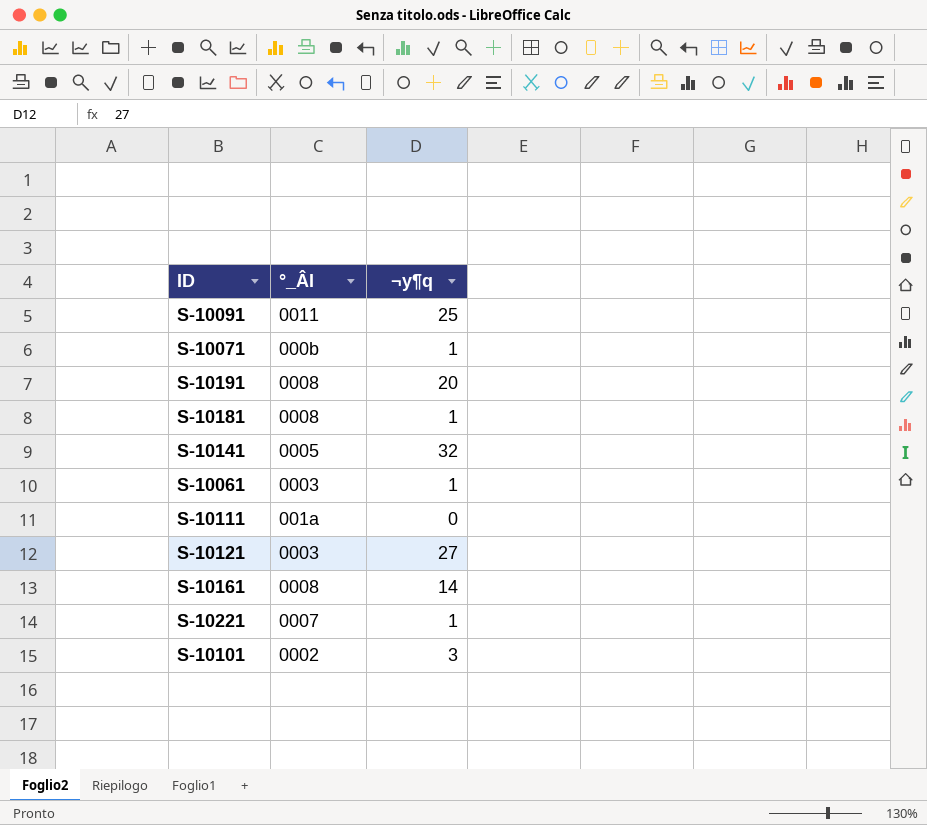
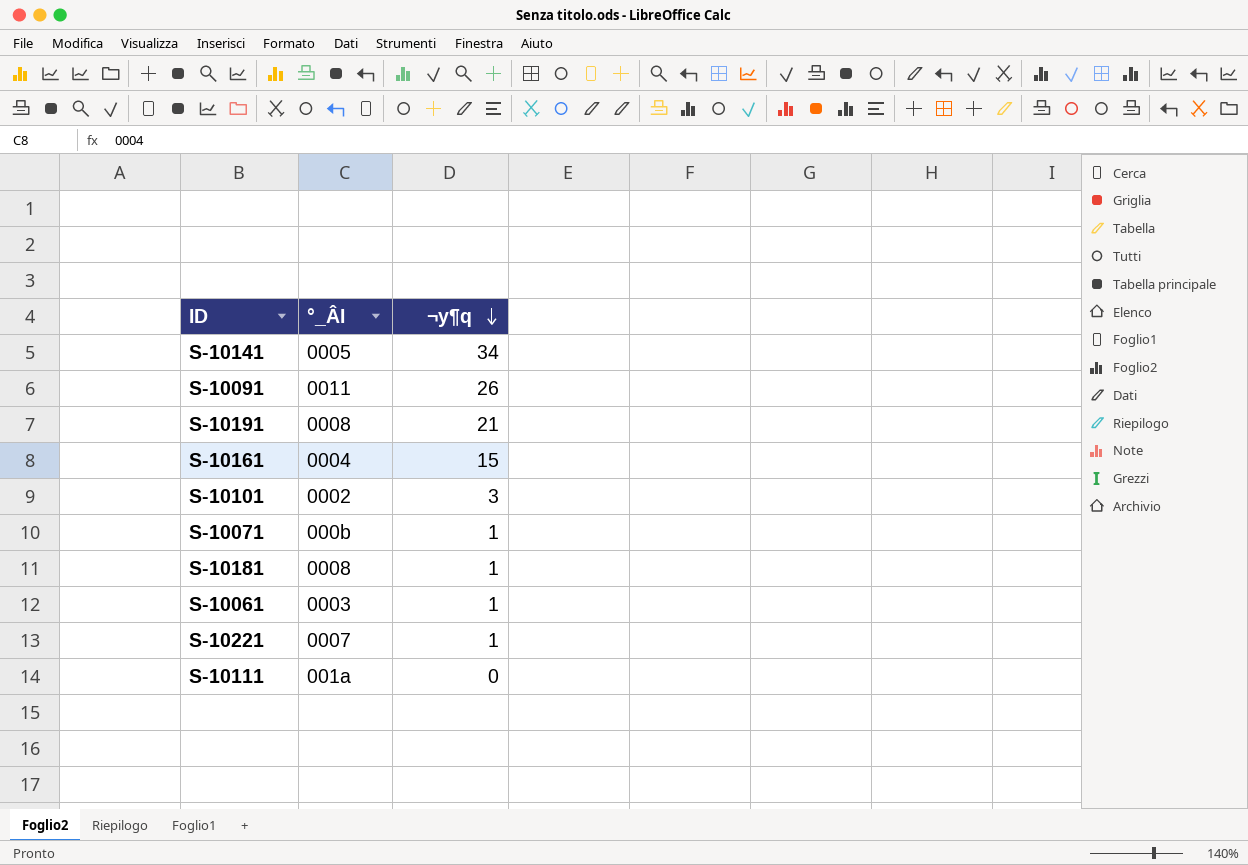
row order: none -> ¬y¶q descending
row S-10121: 0003 | 27 -> none
S-10141 | ¬y¶q: 32 -> 34
S-10091 | ¬y¶q: 25 -> 26
S-10191 | ¬y¶q: 20 -> 21
S-10161 | °_ÂI: 0008 -> 0004
S-10161 | ¬y¶q: 14 -> 15

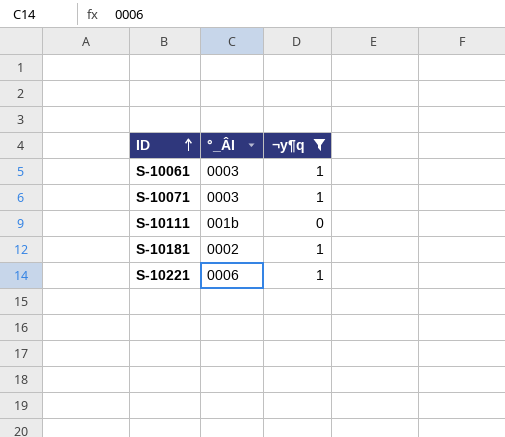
filter: none -> ¬y¶q <= 1
row order: ¬y¶q descending -> ID ascending
S-10071 | °_ÂI: 000b -> 0003
S-10111 | °_ÂI: 001a -> 001b
S-10181 | °_ÂI: 0008 -> 0002
S-10221 | °_ÂI: 0007 -> 0006

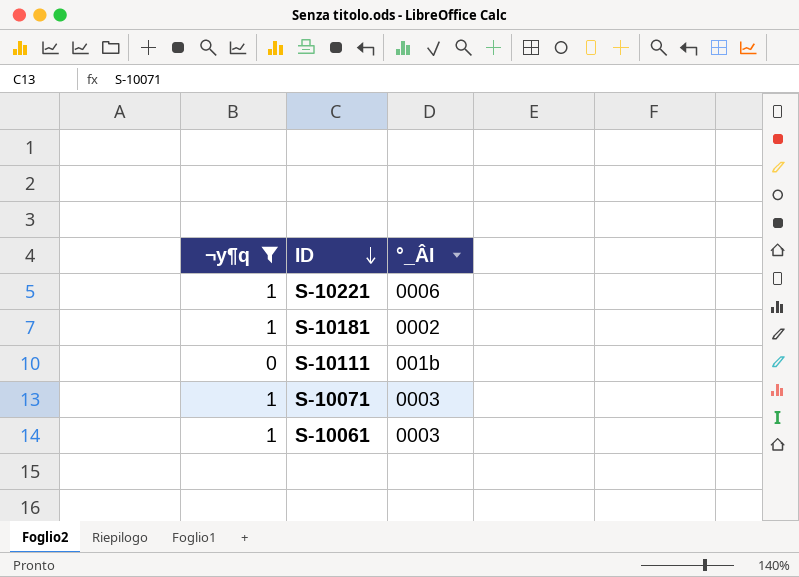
row order: ID ascending -> ID descending
column ¬y¶q | position: 3 -> 1

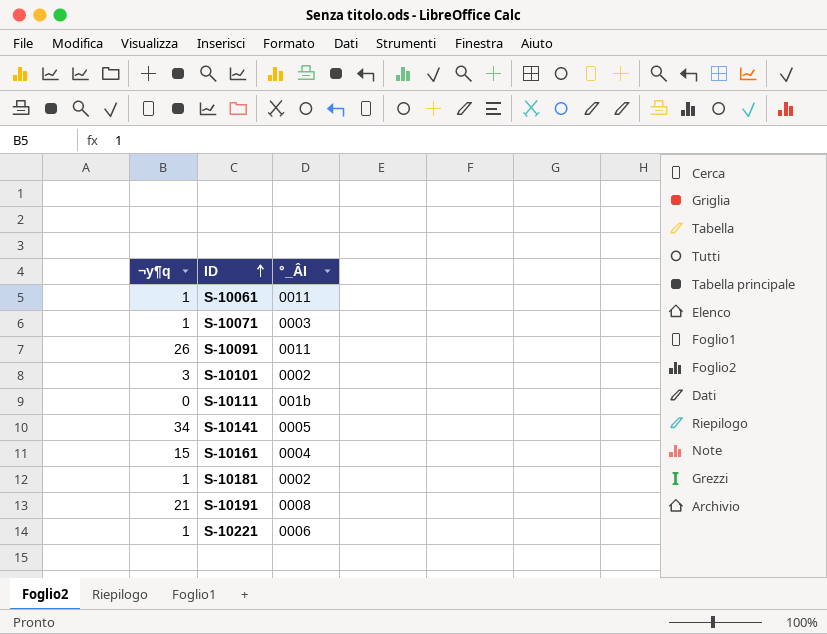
filter: ¬y¶q <= 1 -> none
row order: ID descending -> ID ascending
S-10061 | °_ÂI: 0003 -> 0011

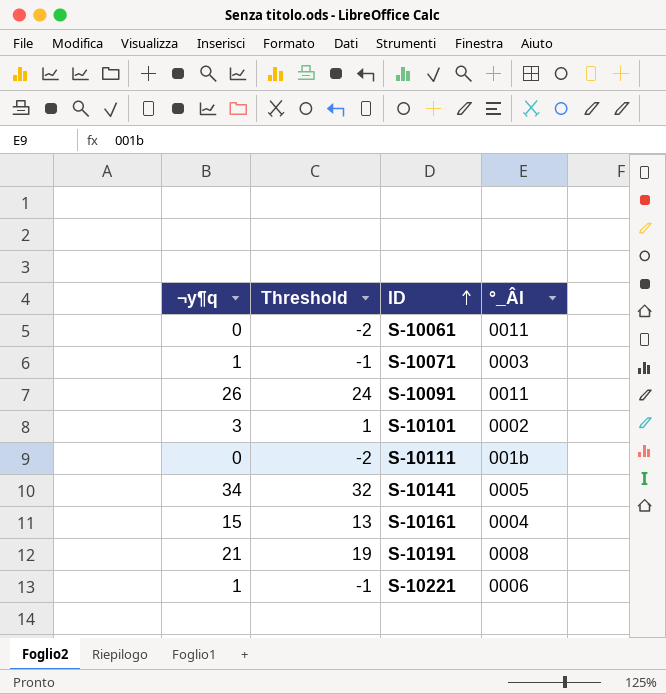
column Threshold | formula: none -> [¬y¶q] - 2
row S-10181: 1 | 0002 -> none
S-10061 | ¬y¶q: 1 -> 0

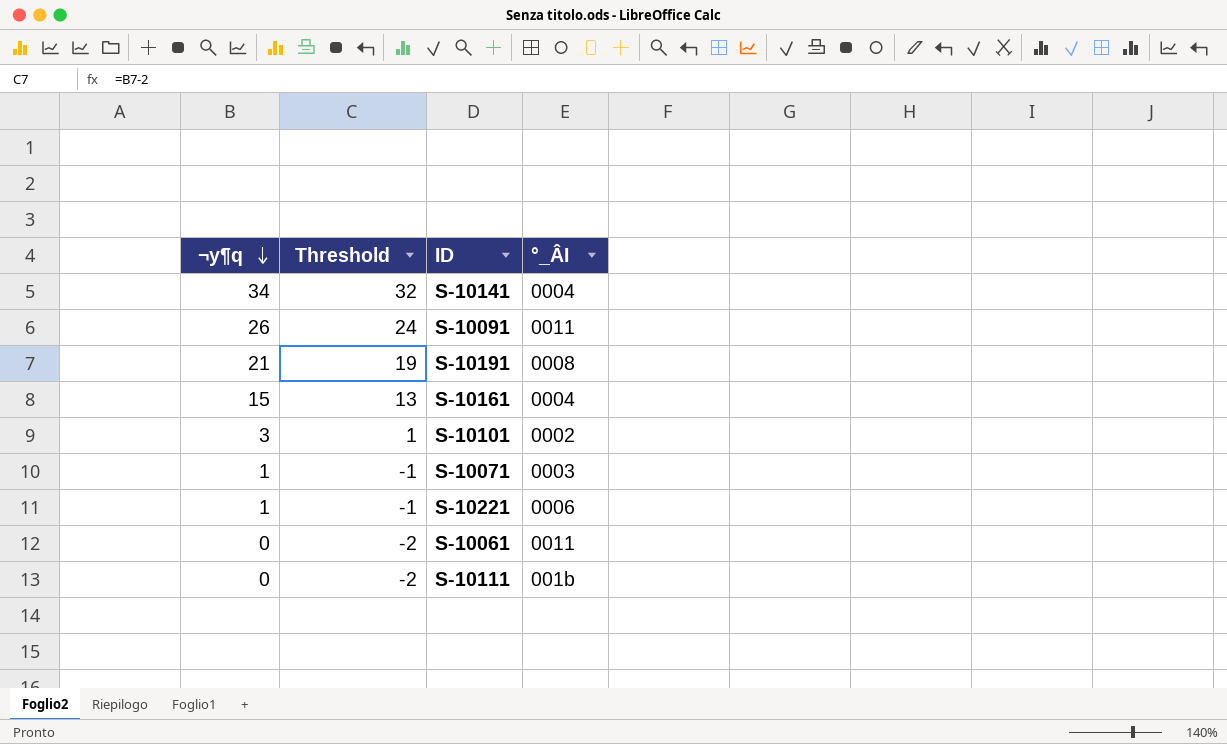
row order: ID ascending -> ¬y¶q descending
S-10141 | °_ÂI: 0005 -> 0004

